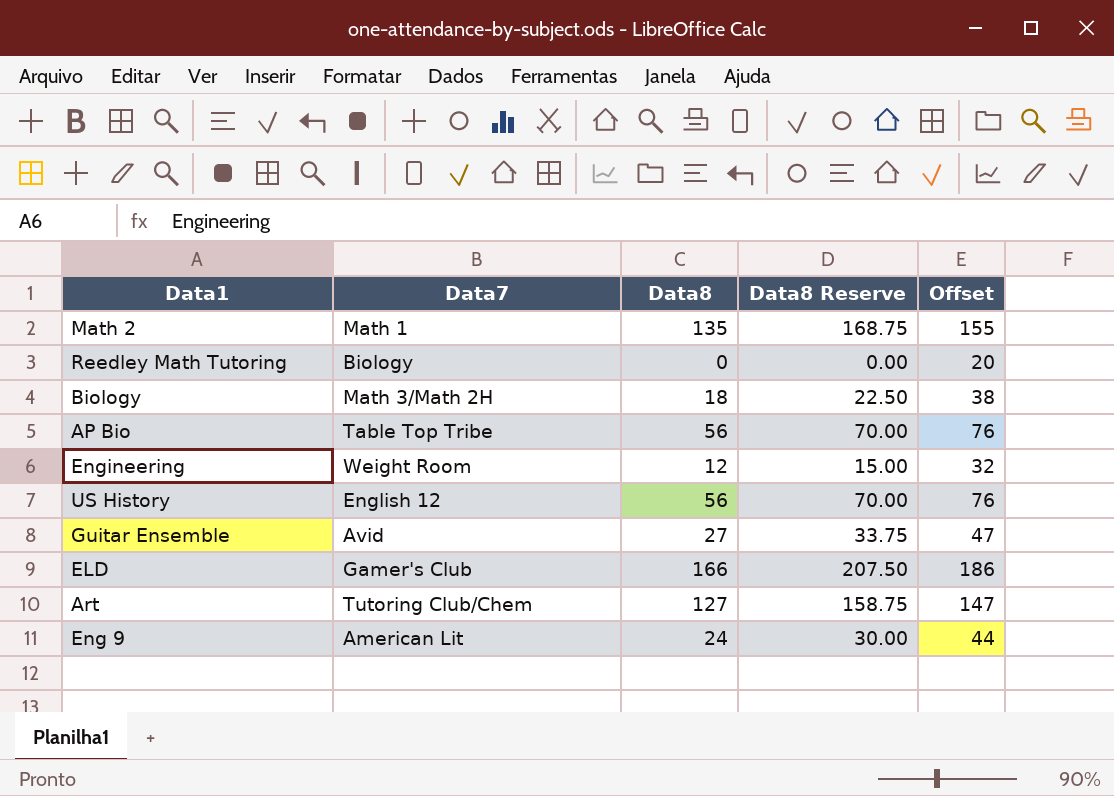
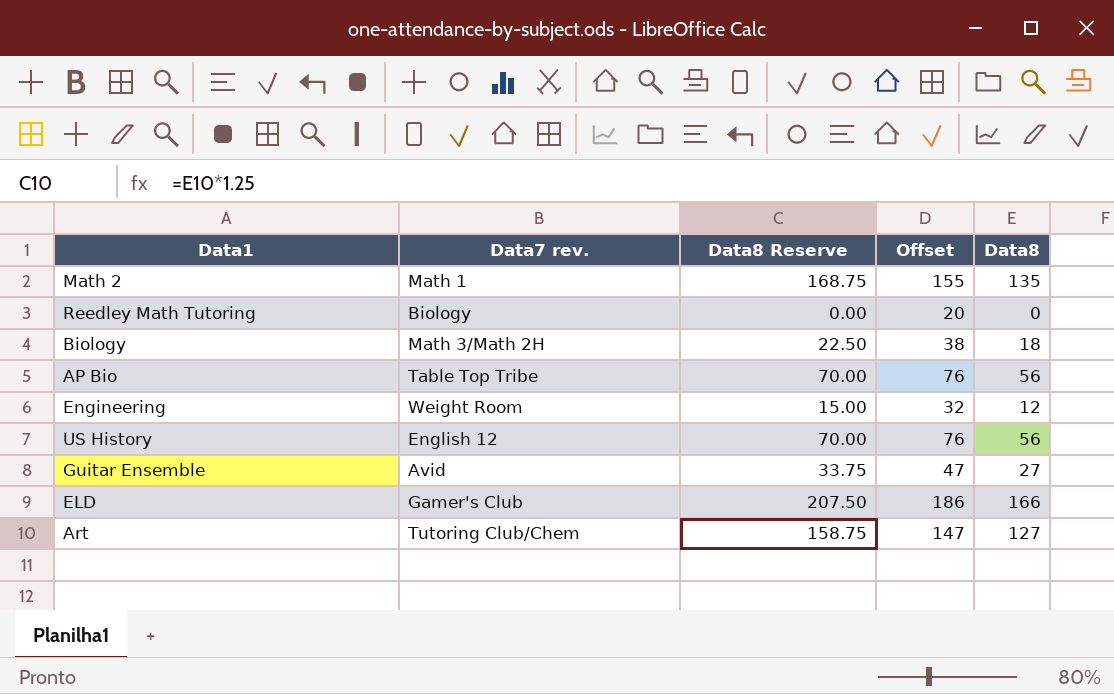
column name: Data7 -> Data7 rev.
column Data8 | position: 3 -> 5
row Eng 9: American Lit | 24 | 30.00 | 44 -> none

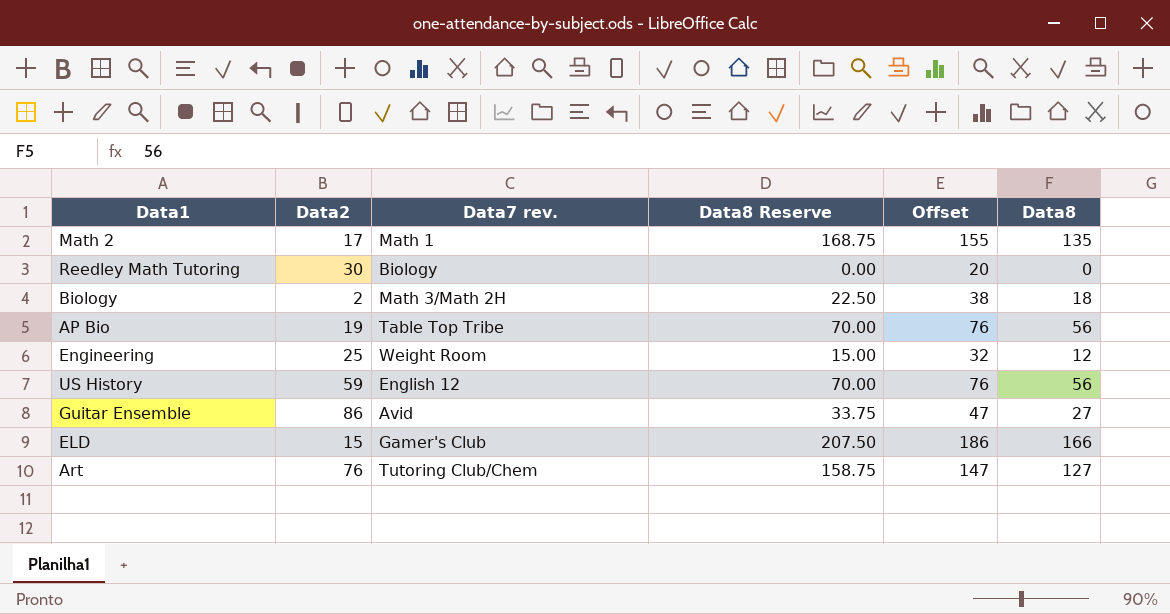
column Data2 | position: none -> 2

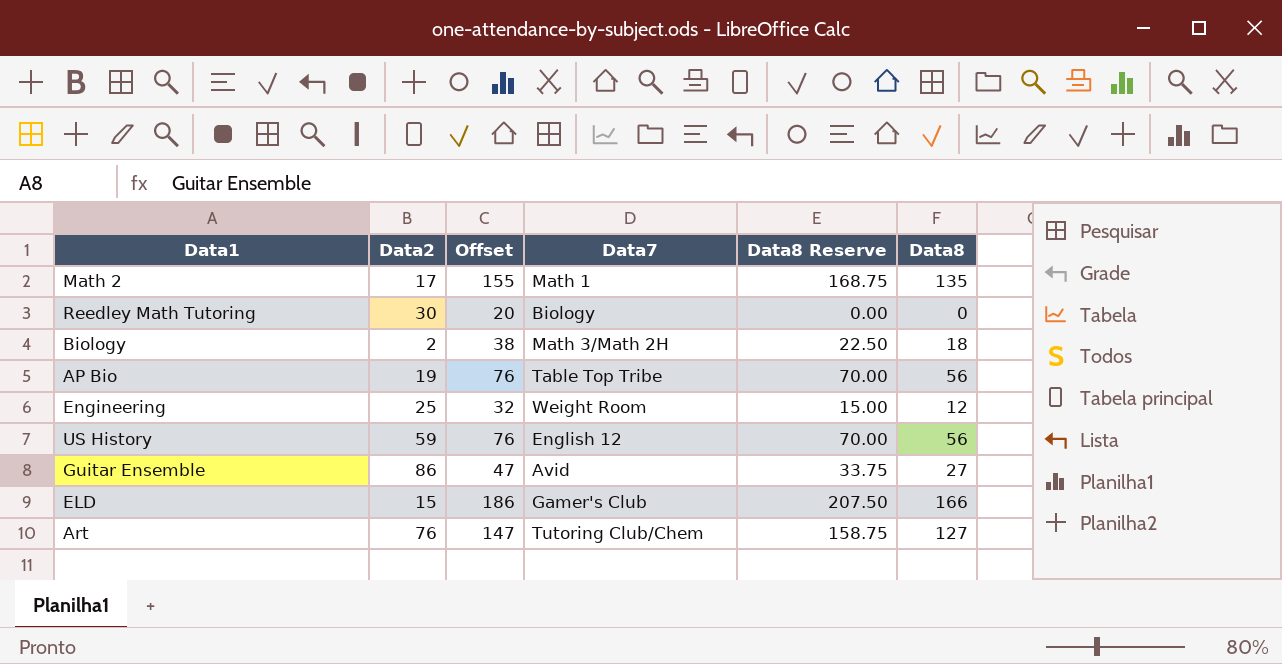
column Offset | position: 5 -> 3
column name: Data7 rev. -> Data7

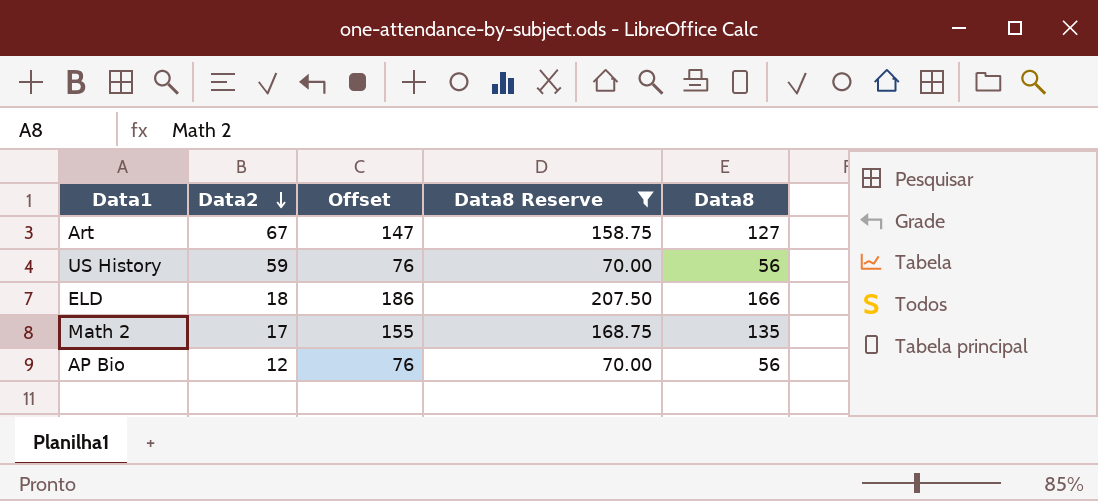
filter: none -> Data8 Reserve >= 70.00
row order: none -> Data2 descending
column Data7 | position: 4 -> none
Art | Data2: 76 -> 67
ELD | Data2: 15 -> 18
AP Bio | Data2: 19 -> 12

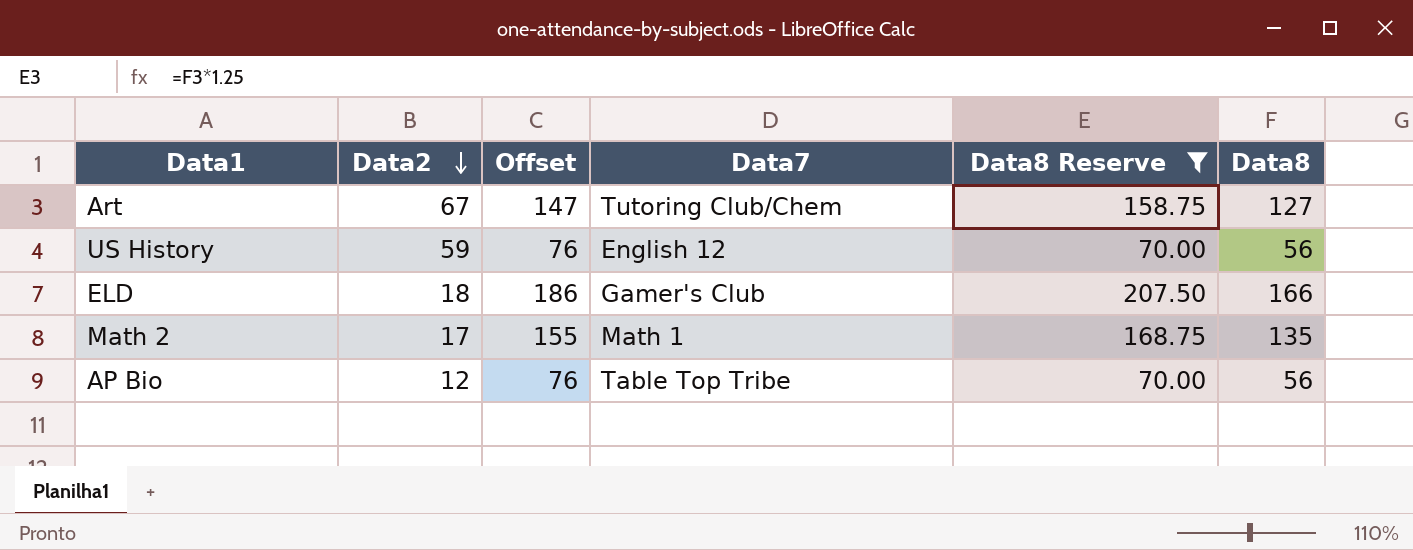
column Data7 | position: none -> 4

